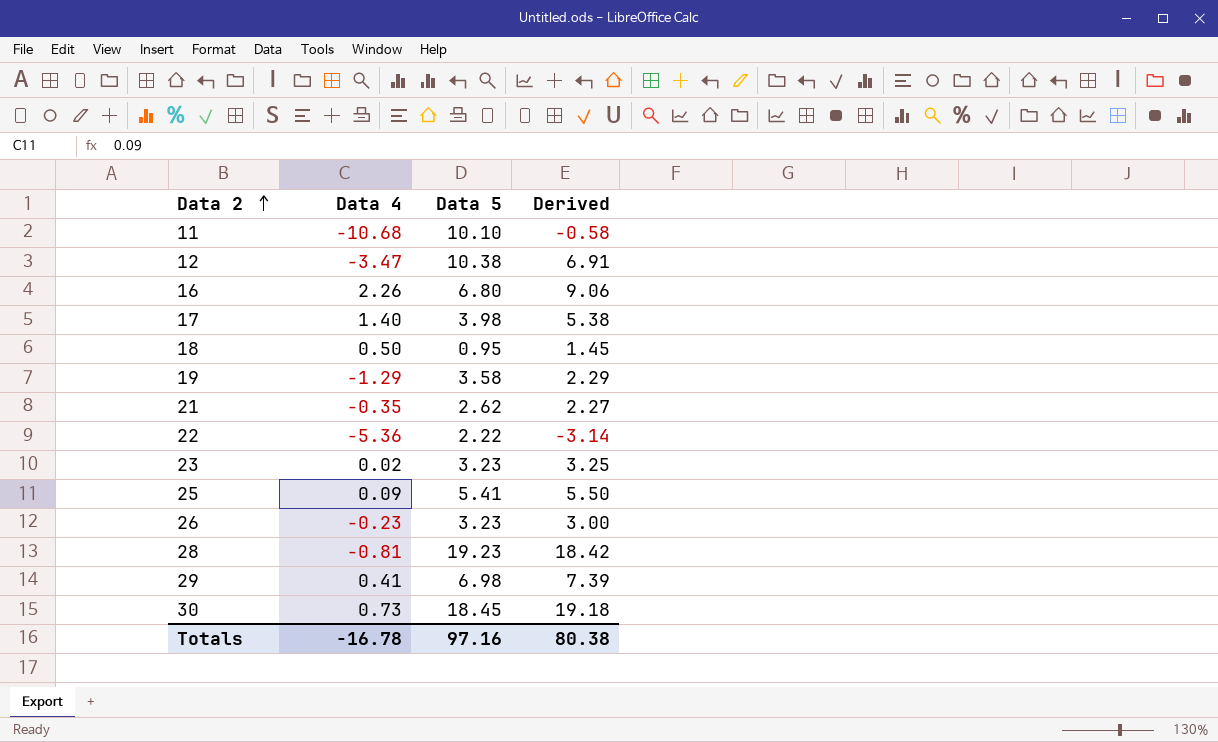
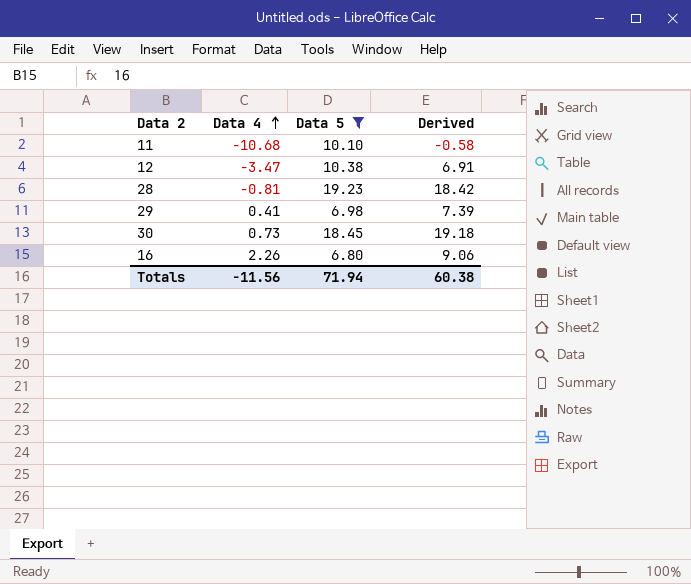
filter: none -> Data 5 >= 6.80
row order: Data 2 ascending -> Data 4 ascending
Totals | Data 4: -16.78 -> -11.56
Totals | Data 5: 97.16 -> 71.94
Totals | Derived: 80.38 -> 60.38

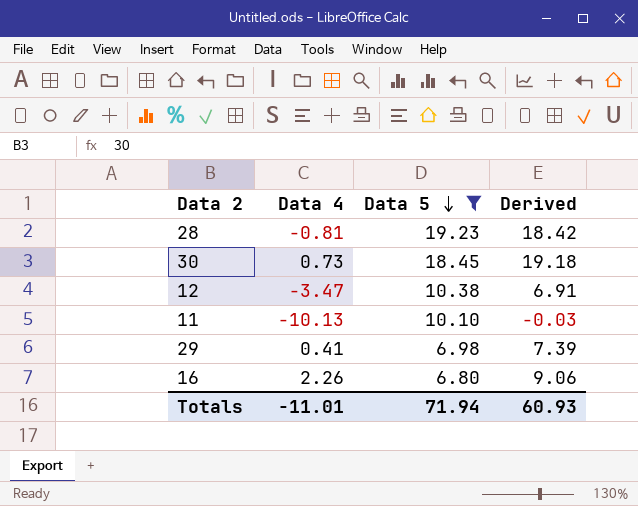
row order: Data 4 ascending -> Data 5 descending
11 | Data 4: -10.68 -> -10.13
11 | Derived: -0.58 -> -0.03
Totals | Data 4: -11.56 -> -11.01
Totals | Derived: 60.38 -> 60.93

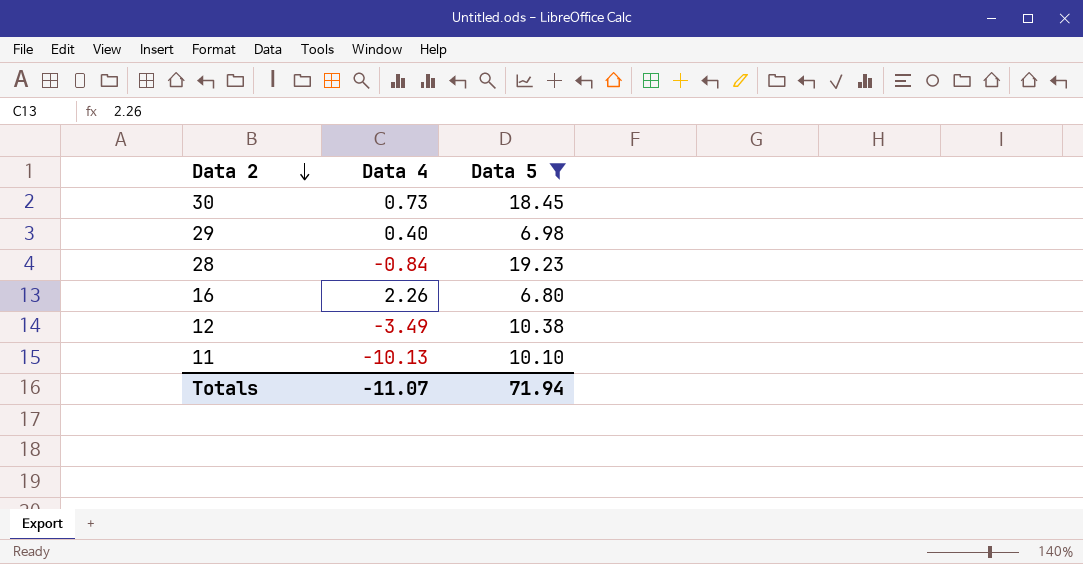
row order: Data 5 descending -> Data 2 descending
column Derived | formula: [Data 4] + [Data 5] -> none
29 | Data 4: 0.41 -> 0.40
28 | Data 4: -0.81 -> -0.84
12 | Data 4: -3.47 -> -3.49
Totals | Data 4: -11.01 -> -11.07

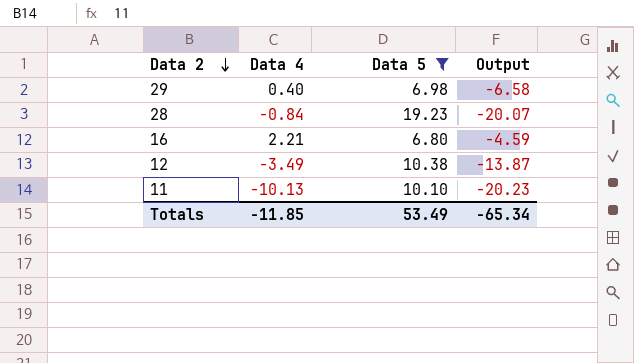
column Output | formula: none -> [Data 4] - [Data 5]
row 30: 0.73 | 18.45 -> none
16 | Data 4: 2.26 -> 2.21
Totals | Data 4: -11.07 -> -11.85
Totals | Data 5: 71.94 -> 53.49

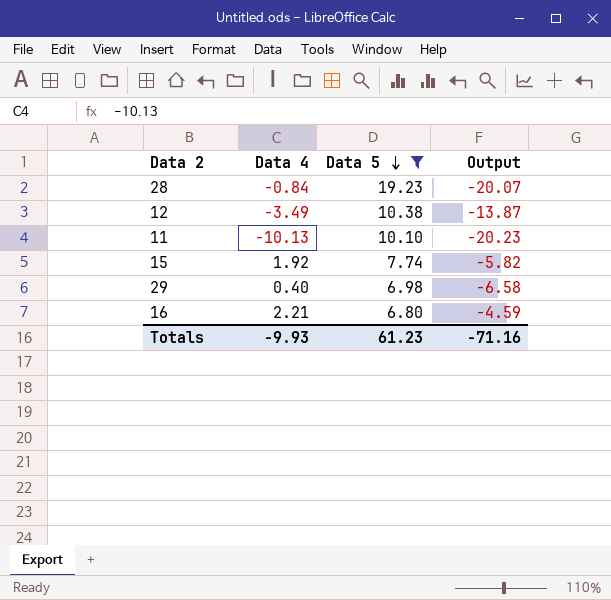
row order: Data 2 descending -> Data 5 descending
row 15: none -> 1.92 | 7.74 | -5.82
Totals | Data 4: -11.85 -> -9.93
Totals | Data 5: 53.49 -> 61.23
Totals | Output: -65.34 -> -71.16

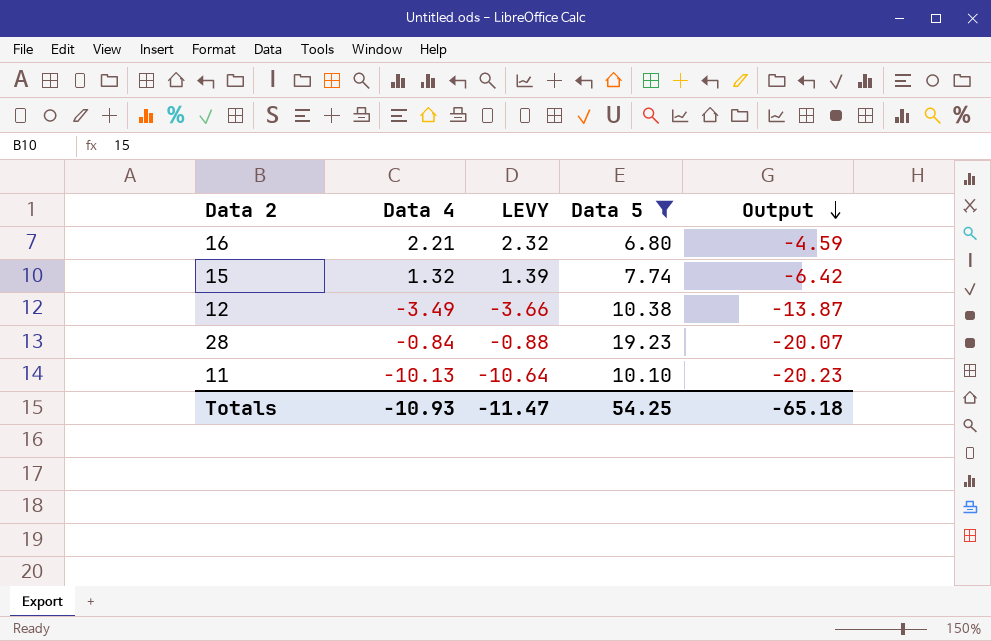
row order: Data 5 descending -> Output descending
column LEVY | formula: none -> [Data 4] * 1.05
row 29: 0.40 | 6.98 | -6.58 -> none
15 | Data 4: 1.92 -> 1.32
15 | Output: -5.82 -> -6.42
Totals | Data 4: -9.93 -> -10.93
Totals | Data 5: 61.23 -> 54.25
Totals | Output: -71.16 -> -65.18

